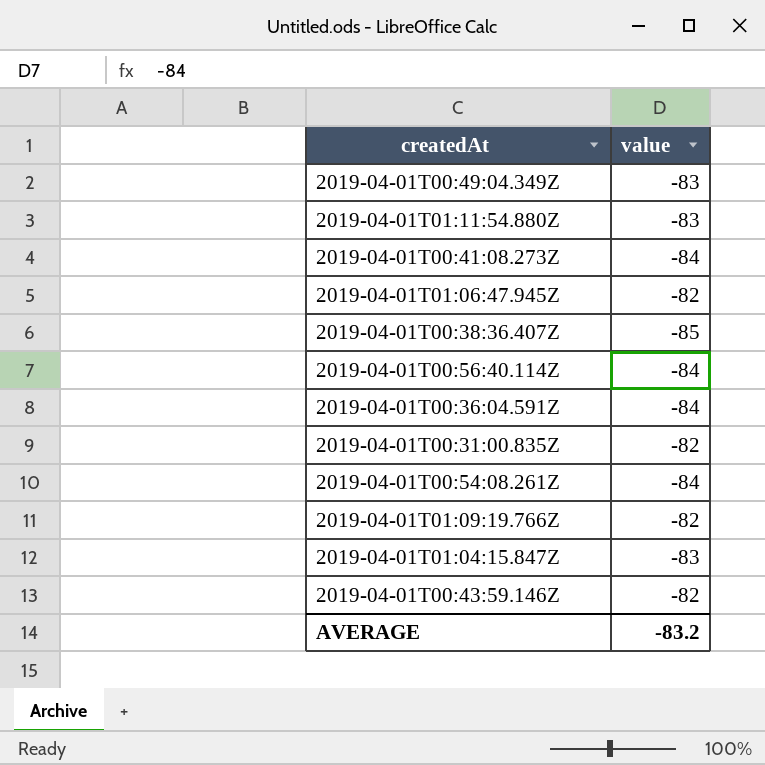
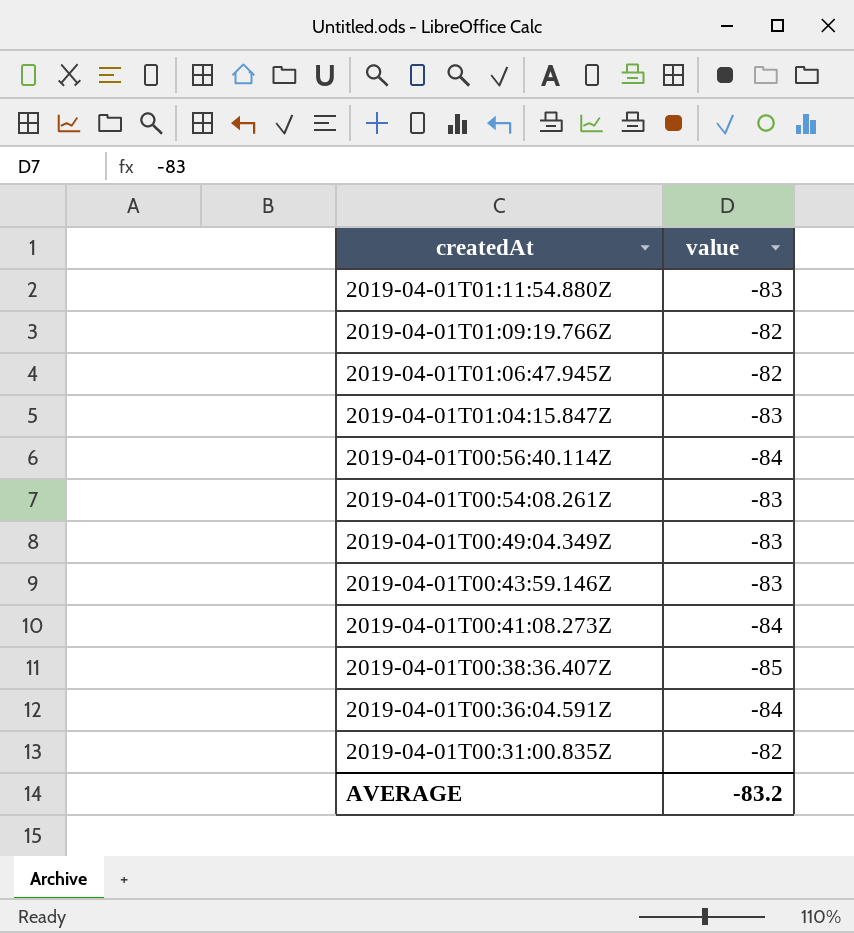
row order: none -> createdAt descending
2019-04-01T00:54:08.261Z | value: -84 -> -83
2019-04-01T00:43:59.146Z | value: -82 -> -83

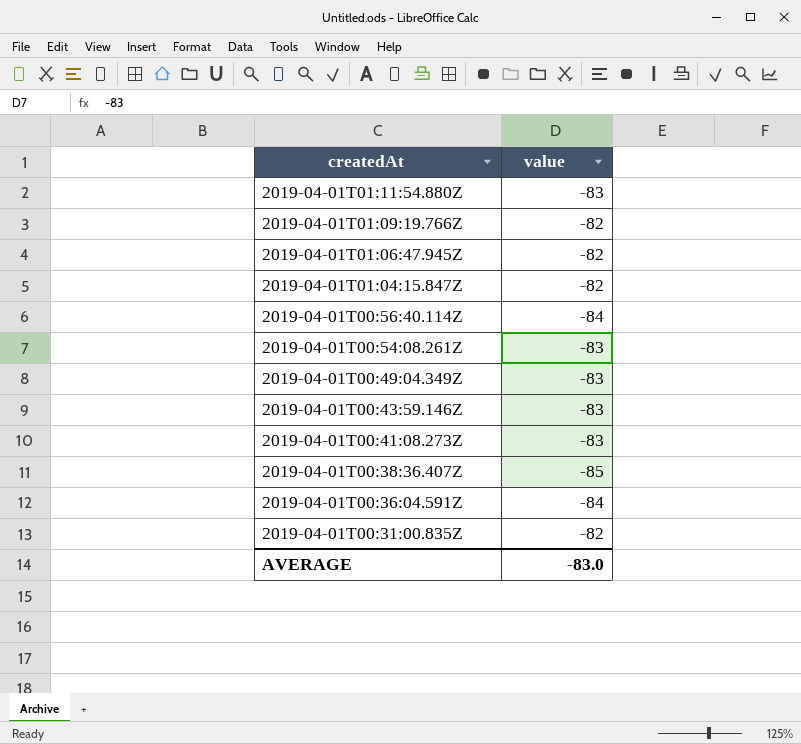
2019-04-01T01:04:15.847Z | value: -83 -> -82
2019-04-01T00:41:08.273Z | value: -84 -> -83
AVERAGE | value: -83.2 -> -83.0

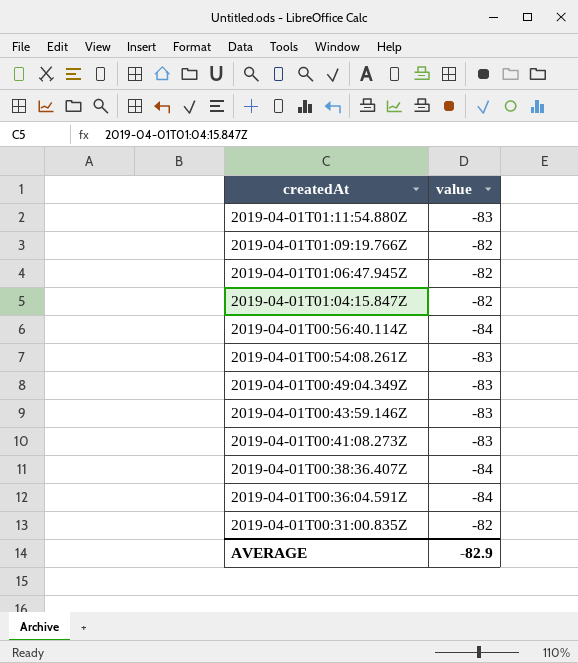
2019-04-01T00:38:36.407Z | value: -85 -> -84
AVERAGE | value: -83.0 -> -82.9

